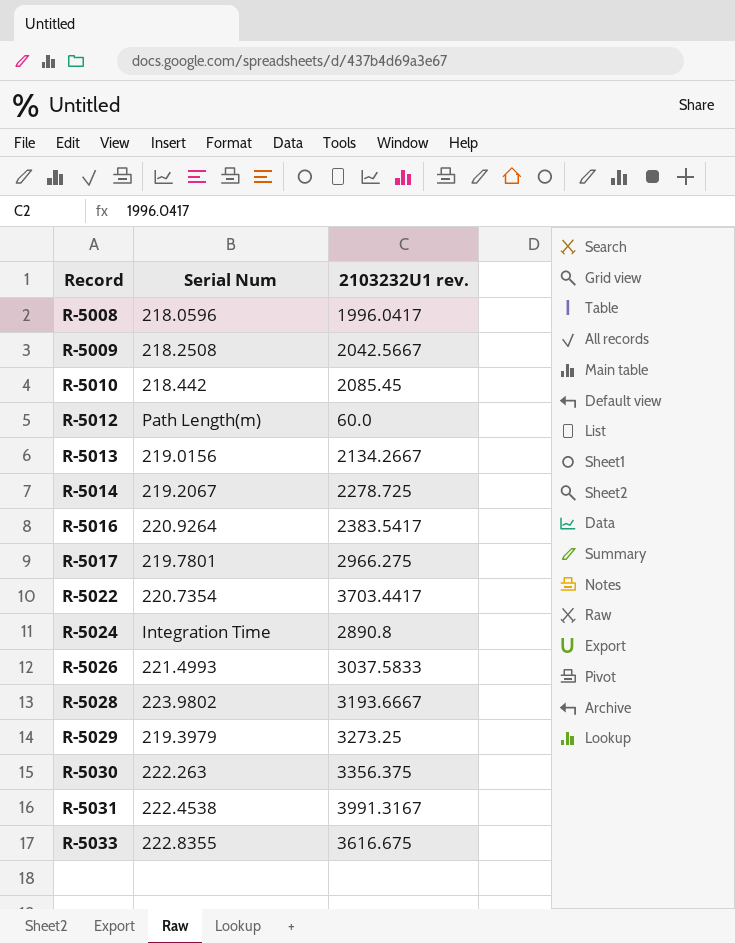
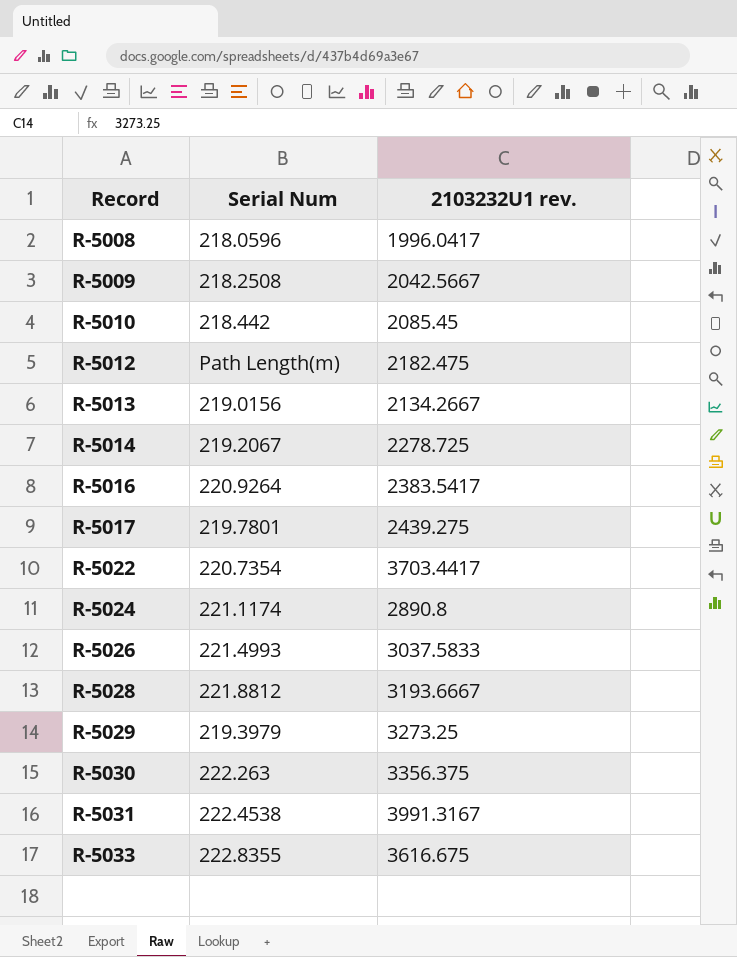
R-5012 | 2103232U1 rev.: 60.0 -> 2182.475
R-5017 | 2103232U1 rev.: 2966.275 -> 2439.275
R-5024 | Serial Num: Integration Time -> 221.1174
R-5028 | Serial Num: 223.9802 -> 221.8812

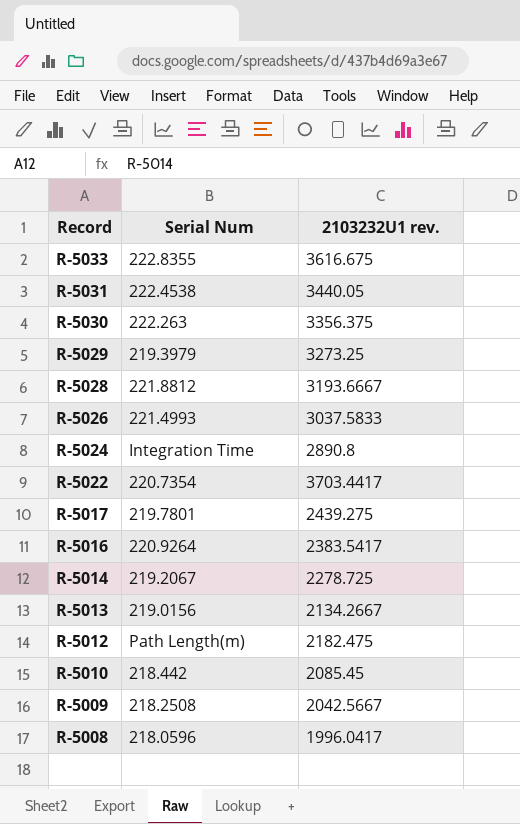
row order: Record ascending -> Record descending
R-5031 | 2103232U1 rev.: 3991.3167 -> 3440.05
R-5024 | Serial Num: 221.1174 -> Integration Time

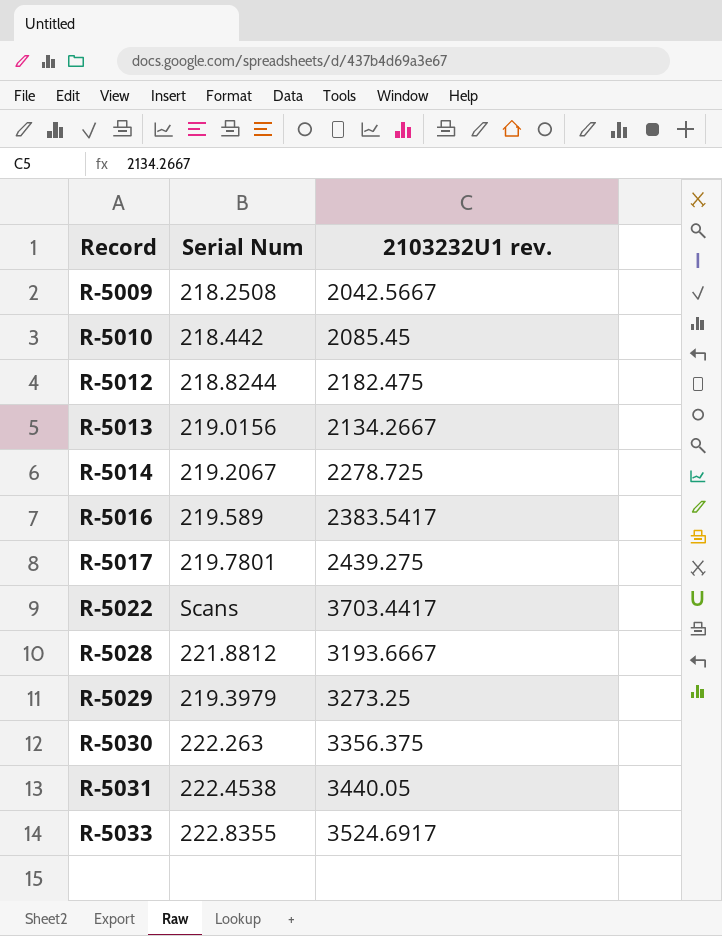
row order: Record descending -> Record ascending
row R-5026: 221.4993 | 3037.5833 -> none
row R-5024: Integration Time | 2890.8 -> none
row R-5008: 218.0596 | 1996.0417 -> none
R-5012 | Serial Num: Path Length(m) -> 218.8244
R-5016 | Serial Num: 220.9264 -> 219.589
R-5022 | Serial Num: 220.7354 -> Scans
R-5033 | 2103232U1 rev.: 3616.675 -> 3524.6917

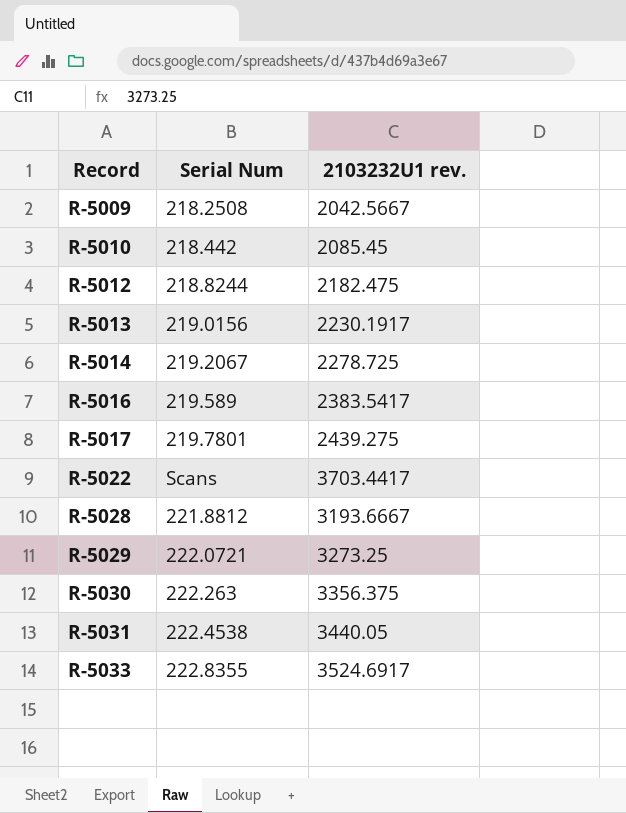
R-5013 | 2103232U1 rev.: 2134.2667 -> 2230.1917
R-5029 | Serial Num: 219.3979 -> 222.0721

